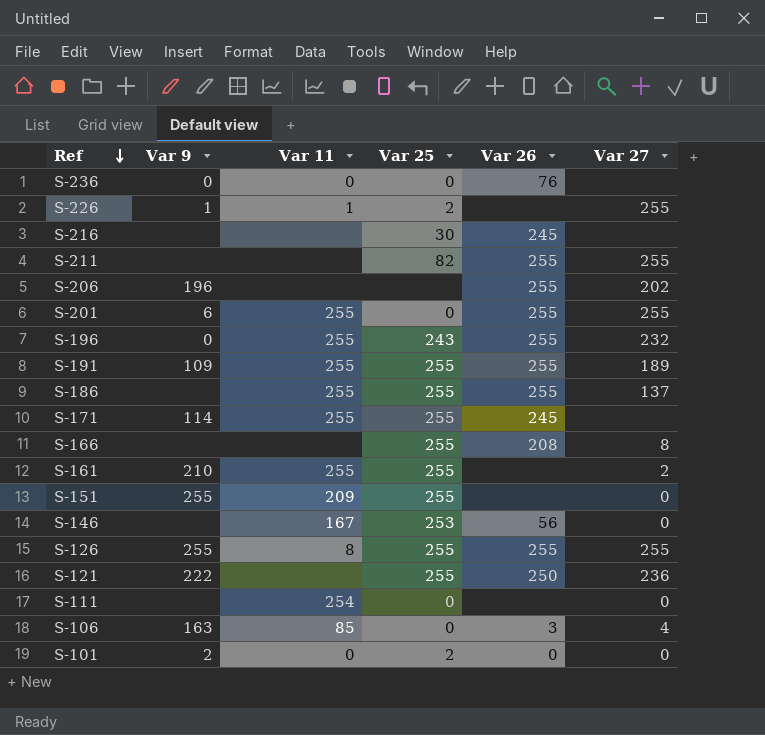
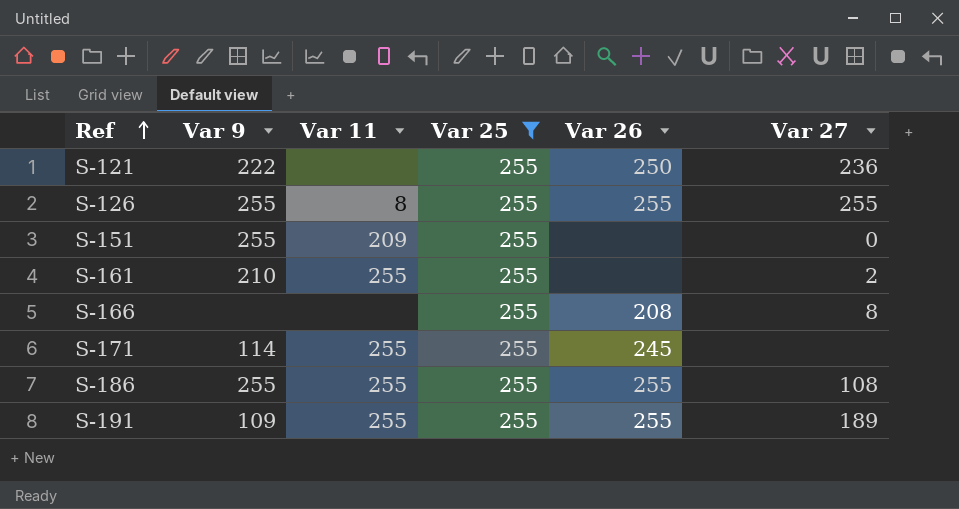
filter: none -> Var 25 = 255
row order: Ref descending -> Ref ascending
S-186 | Var 9: none -> 255
S-186 | Var 27: 137 -> 108

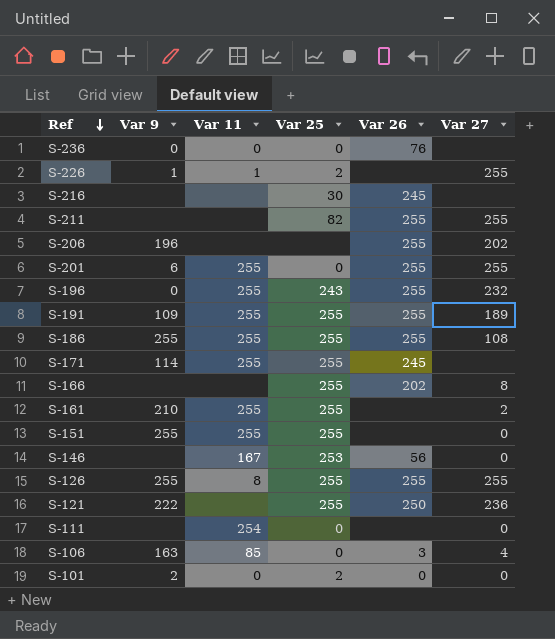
filter: Var 25 = 255 -> none
row order: Ref ascending -> Ref descending
S-166 | Var 26: 208 -> 202
S-151 | Var 11: 209 -> 255

